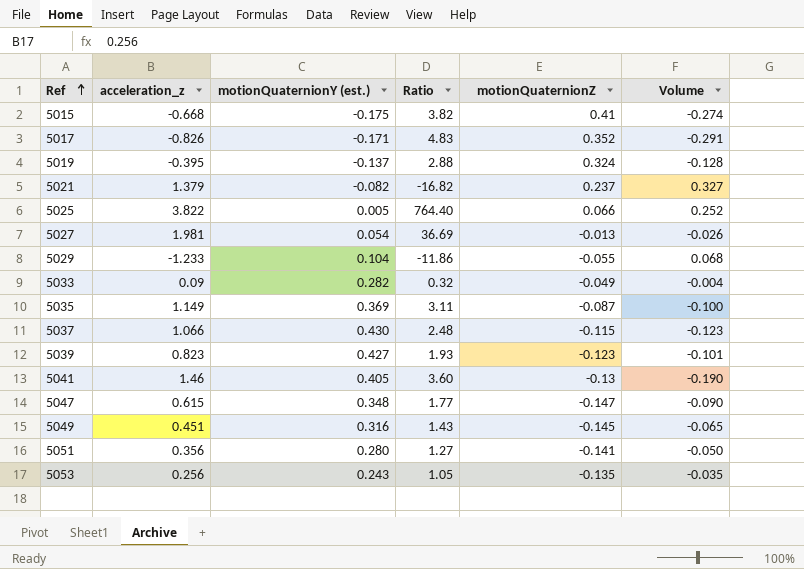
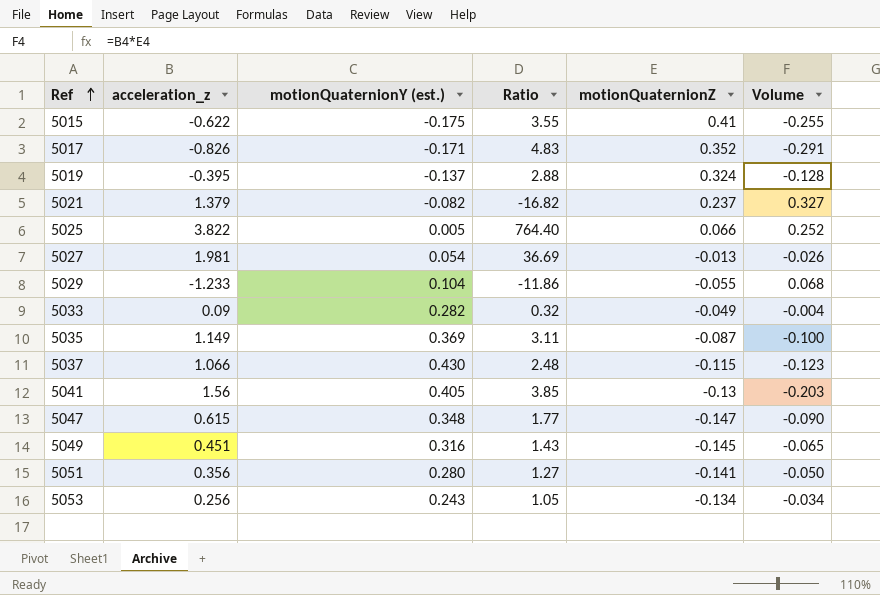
row 5039: 0.823 | 0.427 | 1.93 | -0.123 | -0.101 -> none
5015 | acceleration_z: -0.668 -> -0.622
5015 | Ratio: 3.82 -> 3.55
5015 | Volume: -0.274 -> -0.255
5041 | acceleration_z: 1.46 -> 1.56
5041 | Ratio: 3.60 -> 3.85
5041 | Volume: -0.190 -> -0.203
5053 | motionQuaternionZ: -0.135 -> -0.134
5053 | Volume: -0.035 -> -0.034

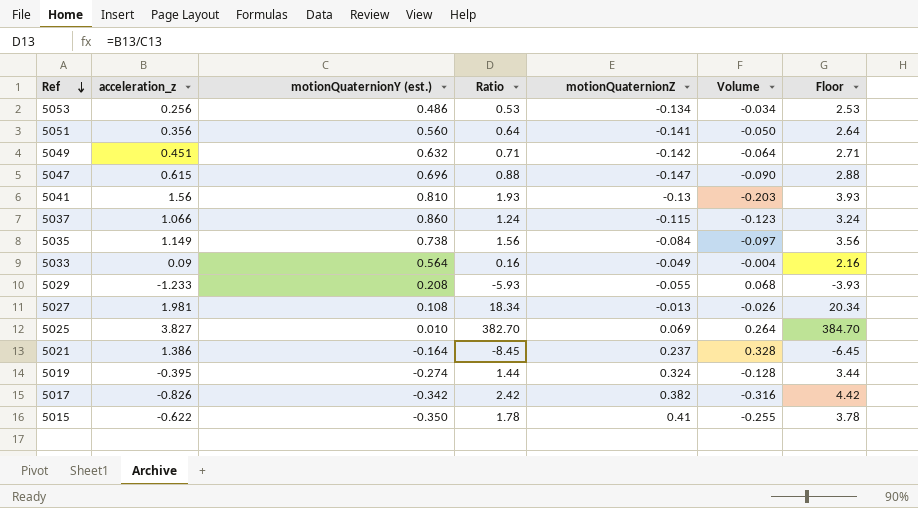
row order: Ref ascending -> Ref descending
column Floor | formula: none -> [Ratio] + 2
5053 | motionQuaternionY (est.): 0.243 -> 0.486
5053 | Ratio: 1.05 -> 0.53
5051 | motionQuaternionY (est.): 0.280 -> 0.560
5051 | Ratio: 1.27 -> 0.64
5049 | motionQuaternionY (est.): 0.316 -> 0.632
5049 | Ratio: 1.43 -> 0.71
5049 | motionQuaternionZ: -0.145 -> -0.142
5049 | Volume: -0.065 -> -0.064
5047 | motionQuaternionY (est.): 0.348 -> 0.696
5047 | Ratio: 1.77 -> 0.88
5041 | motionQuaternionY (est.): 0.405 -> 0.810
5041 | Ratio: 3.85 -> 1.93
5037 | motionQuaternionY (est.): 0.430 -> 0.860
5037 | Ratio: 2.48 -> 1.24
5035 | motionQuaternionY (est.): 0.369 -> 0.738
5035 | Ratio: 3.11 -> 1.56
5035 | motionQuaternionZ: -0.087 -> -0.084
5035 | Volume: -0.100 -> -0.097
5033 | motionQuaternionY (est.): 0.282 -> 0.564
5033 | Ratio: 0.32 -> 0.16
5029 | motionQuaternionY (est.): 0.104 -> 0.208
5029 | Ratio: -11.86 -> -5.93
5027 | motionQuaternionY (est.): 0.054 -> 0.108
5027 | Ratio: 36.69 -> 18.34
5025 | acceleration_z: 3.822 -> 3.827
5025 | motionQuaternionY (est.): 0.005 -> 0.010
5025 | Ratio: 764.40 -> 382.70
5025 | motionQuaternionZ: 0.066 -> 0.069
5025 | Volume: 0.252 -> 0.264
5021 | acceleration_z: 1.379 -> 1.386
5021 | motionQuaternionY (est.): -0.082 -> -0.164
5021 | Ratio: -16.82 -> -8.45
5021 | Volume: 0.327 -> 0.328
5019 | motionQuaternionY (est.): -0.137 -> -0.274
5019 | Ratio: 2.88 -> 1.44
5017 | motionQuaternionY (est.): -0.171 -> -0.342
5017 | Ratio: 4.83 -> 2.42
5017 | motionQuaternionZ: 0.352 -> 0.382
5017 | Volume: -0.291 -> -0.316
5015 | motionQuaternionY (est.): -0.175 -> -0.350
5015 | Ratio: 3.55 -> 1.78

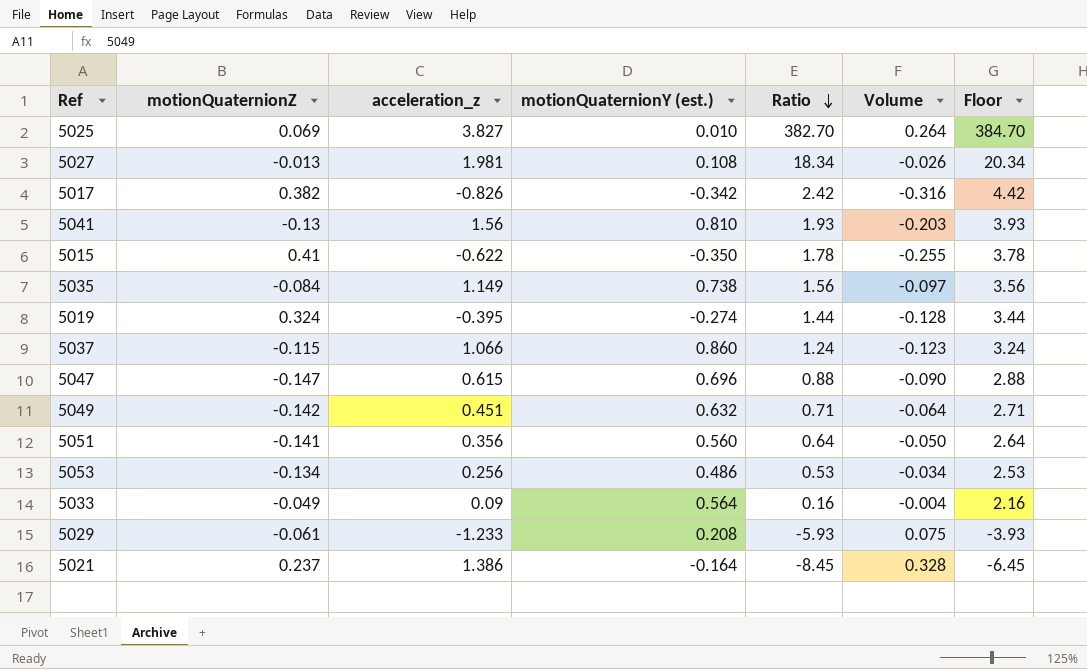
row order: Ref descending -> Ratio descending
column motionQuaternionZ | position: 5 -> 2
5029 | motionQuaternionZ: -0.055 -> -0.061
5029 | Volume: 0.068 -> 0.075

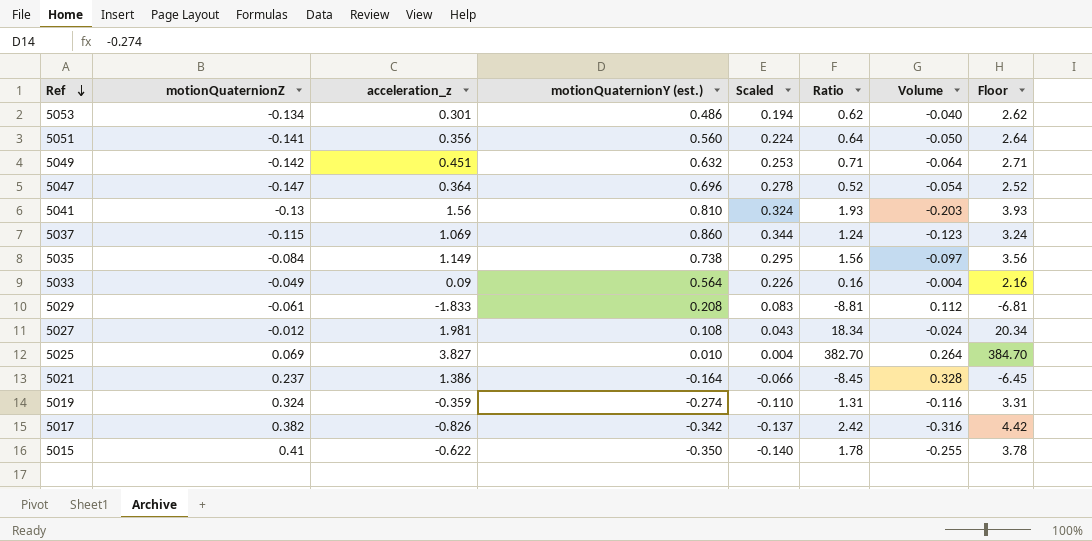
row order: Ratio descending -> Ref descending
column Scaled | formula: none -> [motionQuaternionY (est.)] * 0.4
5053 | acceleration_z: 0.256 -> 0.301
5053 | Ratio: 0.53 -> 0.62
5053 | Volume: -0.034 -> -0.040
5053 | Floor: 2.53 -> 2.62
5047 | acceleration_z: 0.615 -> 0.364
5047 | Ratio: 0.88 -> 0.52
5047 | Volume: -0.090 -> -0.054
5047 | Floor: 2.88 -> 2.52
5037 | acceleration_z: 1.066 -> 1.069
5029 | acceleration_z: -1.233 -> -1.833
5029 | Ratio: -5.93 -> -8.81
5029 | Volume: 0.075 -> 0.112
5029 | Floor: -3.93 -> -6.81
5027 | motionQuaternionZ: -0.013 -> -0.012
5027 | Volume: -0.026 -> -0.024
5019 | acceleration_z: -0.395 -> -0.359
5019 | Ratio: 1.44 -> 1.31
5019 | Volume: -0.128 -> -0.116
5019 | Floor: 3.44 -> 3.31

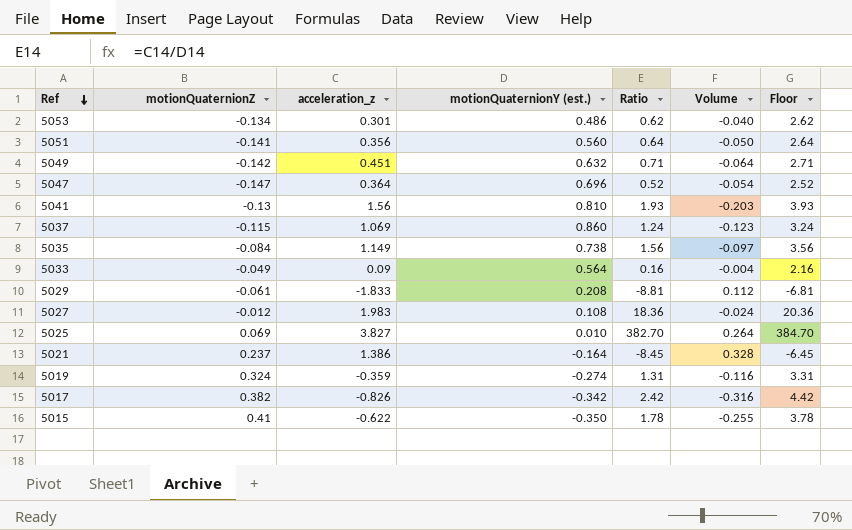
column Scaled | formula: [motionQuaternionY (est.)] * 0.4 -> none
5027 | acceleration_z: 1.981 -> 1.983
5027 | Ratio: 18.34 -> 18.36
5027 | Floor: 20.34 -> 20.36

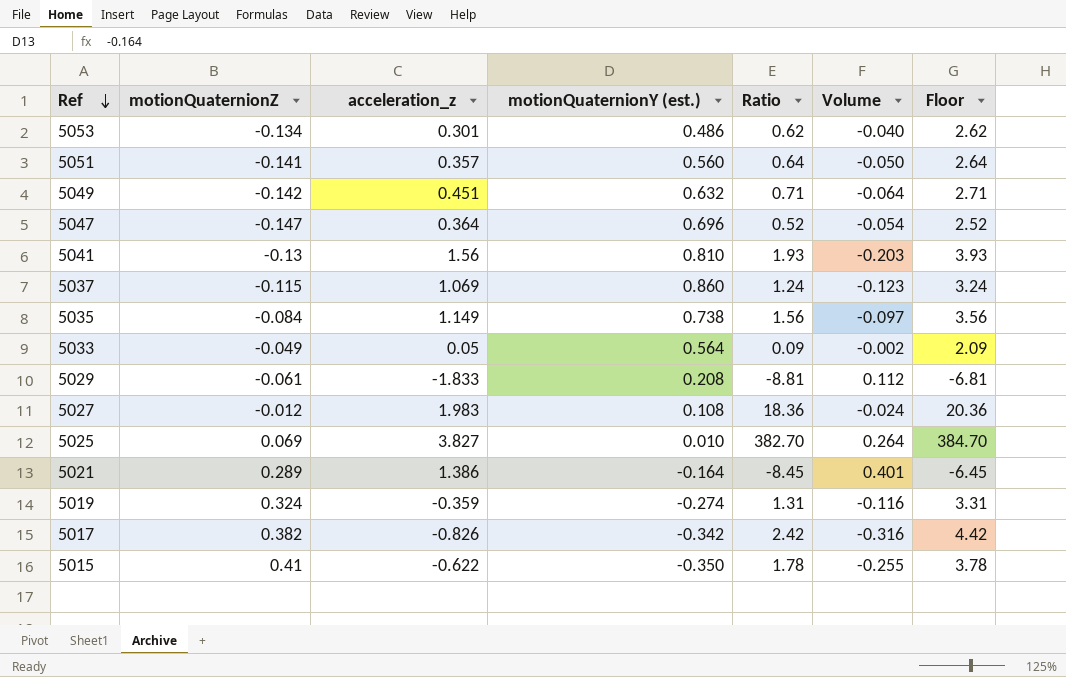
5051 | acceleration_z: 0.356 -> 0.357
5033 | acceleration_z: 0.09 -> 0.05
5033 | Ratio: 0.16 -> 0.09
5033 | Volume: -0.004 -> -0.002
5033 | Floor: 2.16 -> 2.09
5021 | motionQuaternionZ: 0.237 -> 0.289
5021 | Volume: 0.328 -> 0.401

